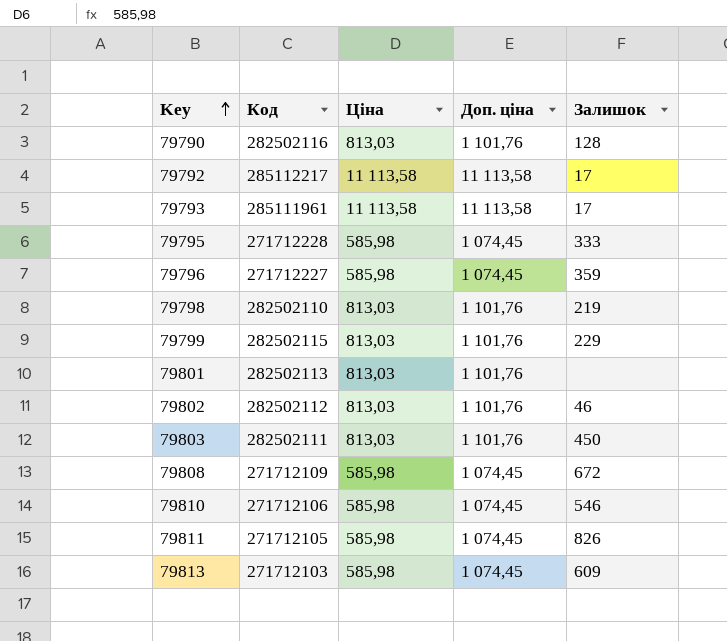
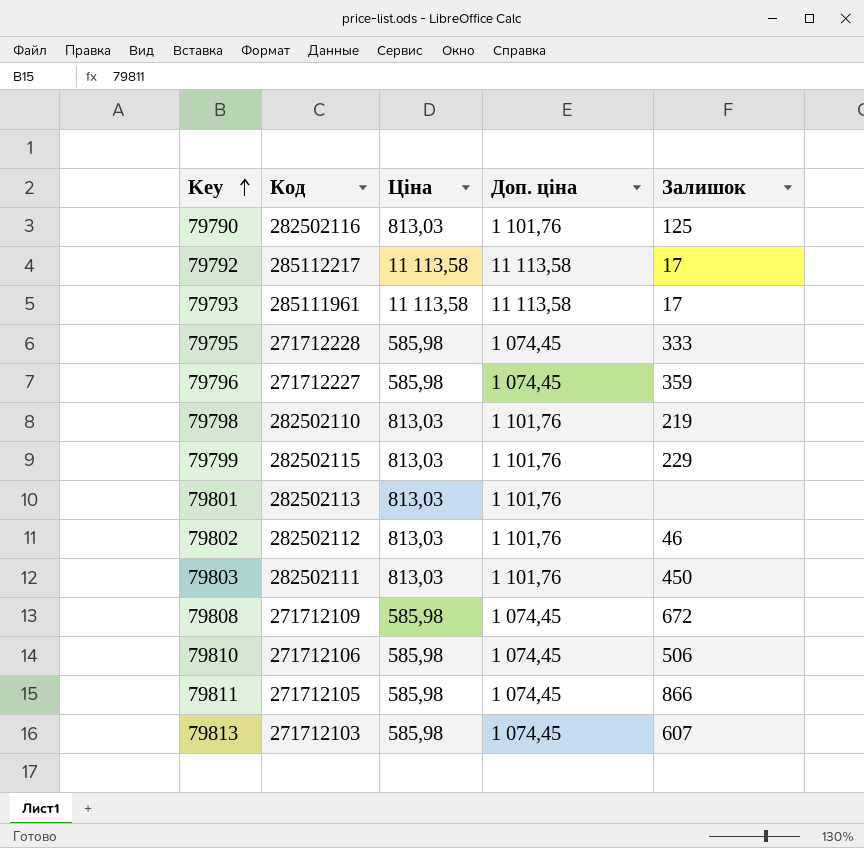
79790 | Залишок: 128 -> 125
79810 | Залишок: 546 -> 506
79811 | Залишок: 826 -> 866
79813 | Залишок: 609 -> 607

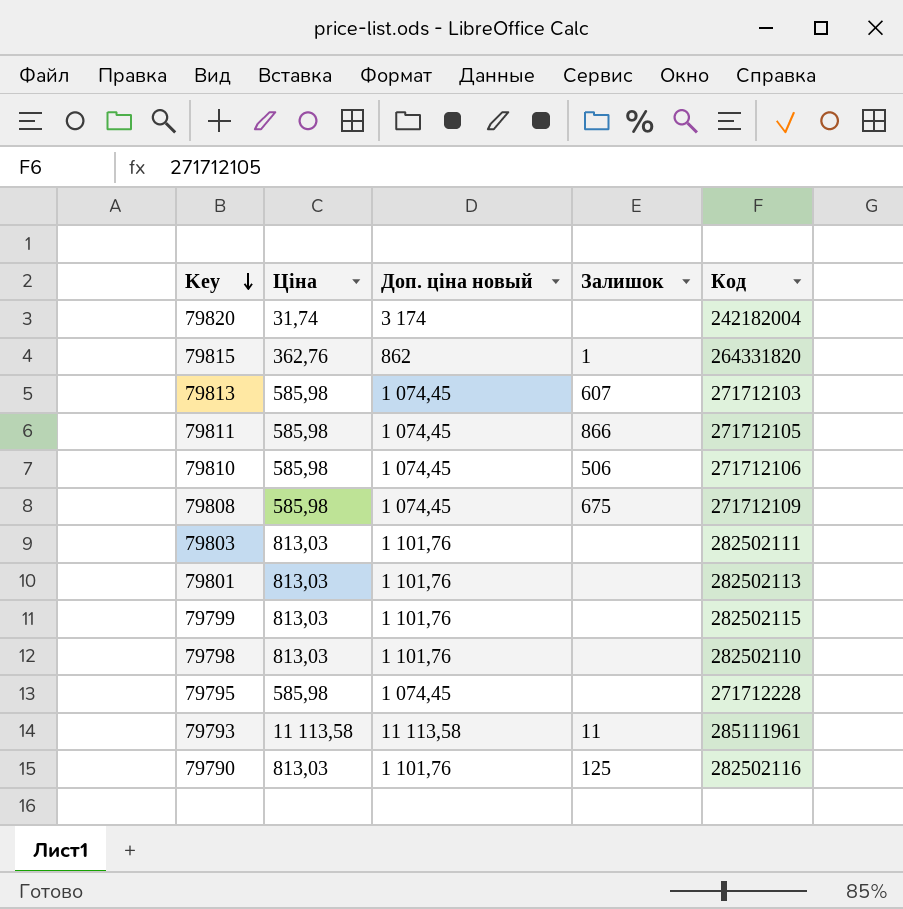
row order: Key ascending -> Key descending
column name: Доп. ціна -> Доп. ціна новый
column Код | position: 2 -> 5
row 79792: 285112217 | 11 113,58 | 11 113,58 | 17 -> none
row 79796: 271712227 | 585,98 | 1 074,45 | 359 -> none
row 79802: 282502112 | 813,03 | 1 101,76 | 46 -> none
row 79820: none -> 31,74 | 3 174 | none | 242182004
row 79815: none -> 362,76 | 862 | 1 | 264331820
79808 | Залишок: 672 -> 675
79803 | Залишок: 450 -> none
79799 | Залишок: 229 -> none
79798 | Залишок: 219 -> none
79795 | Залишок: 333 -> none
79793 | Залишок: 17 -> 11

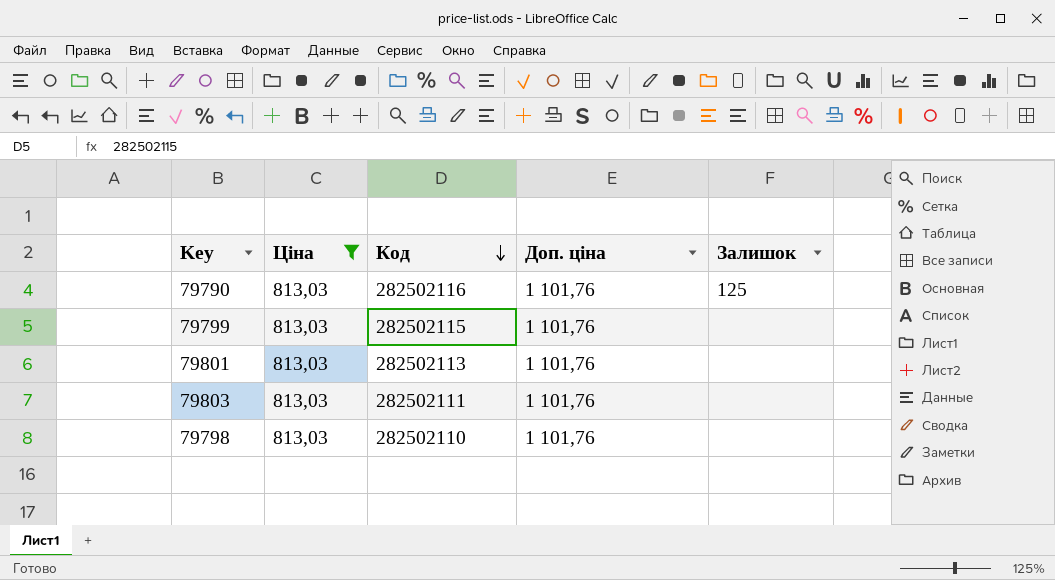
filter: none -> Ціна = 813,03
row order: Key descending -> Код descending
column Код | position: 5 -> 3
column name: Доп. ціна новый -> Доп. ціна

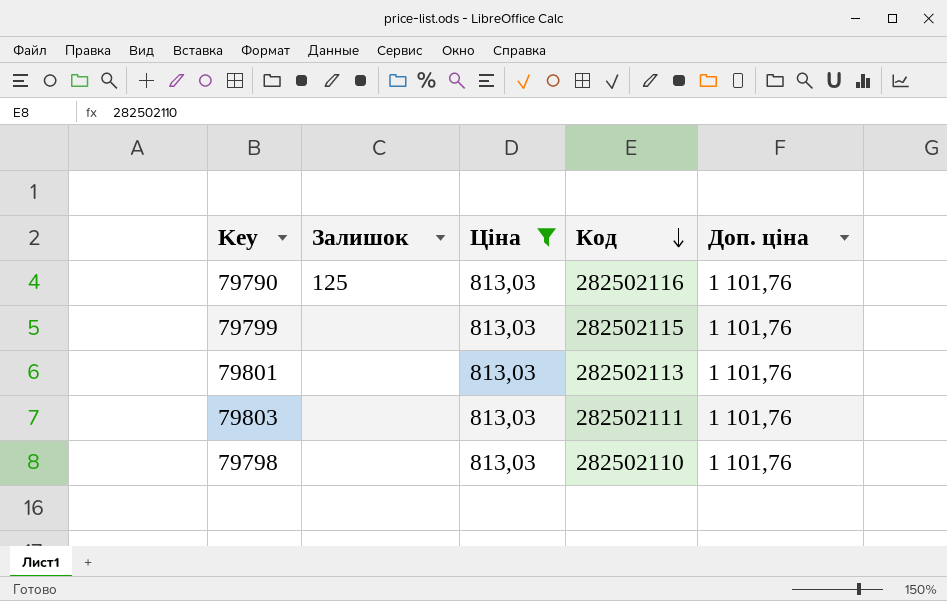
column Залишок | position: 5 -> 2

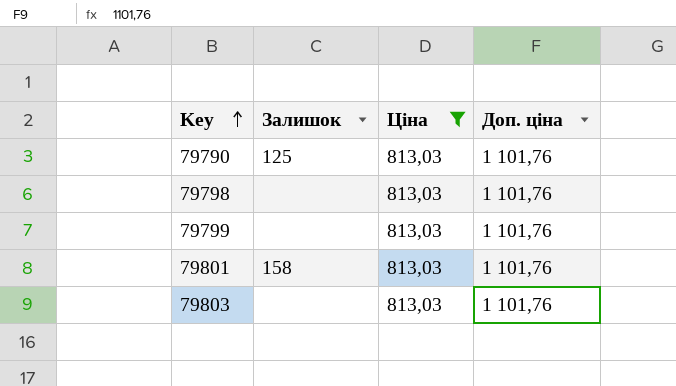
row order: Код descending -> Key ascending
column Код | position: 4 -> none
79801 | Залишок: none -> 158

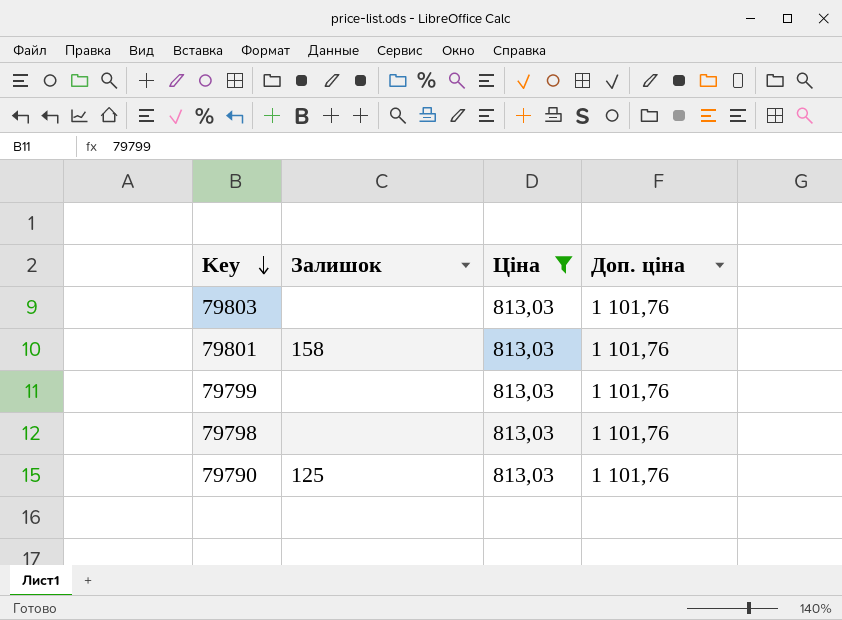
row order: Key ascending -> Key descending

